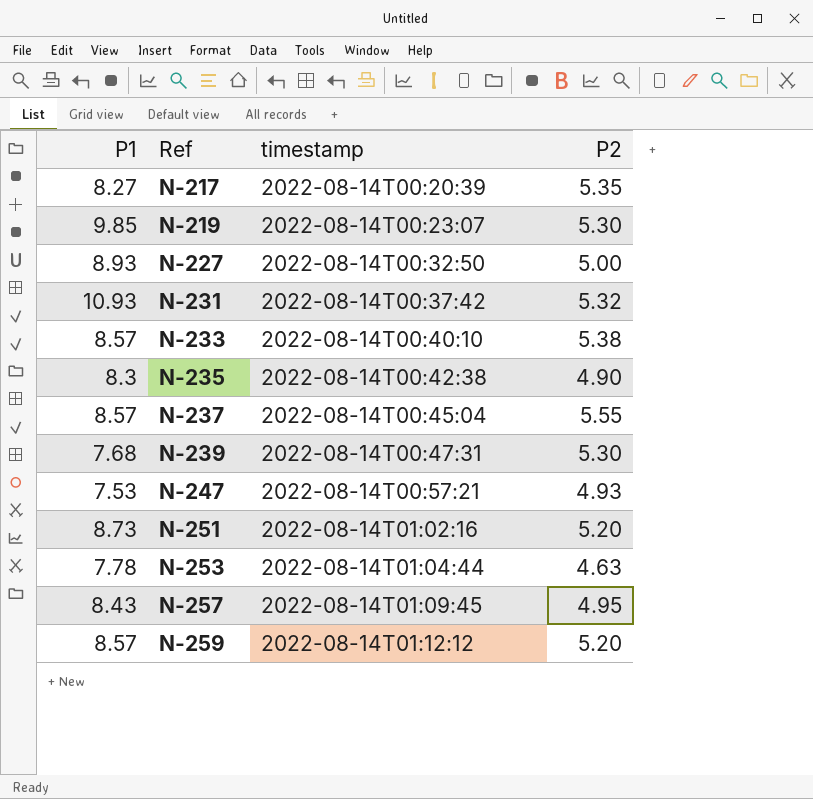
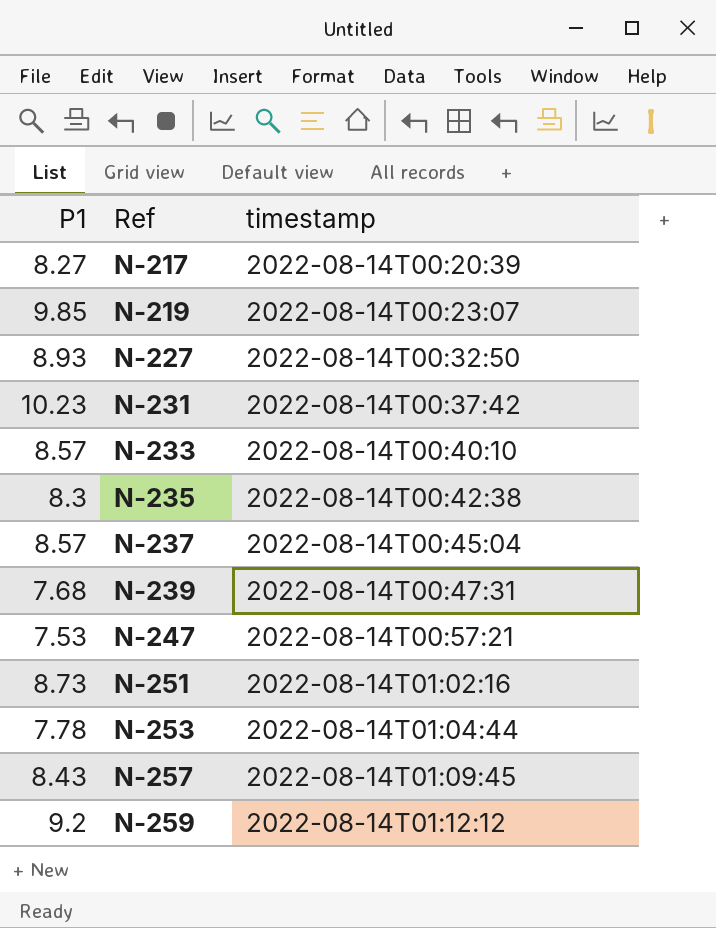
column P2 | position: 4 -> none
N-231 | P1: 10.93 -> 10.23
N-259 | P1: 8.57 -> 9.2

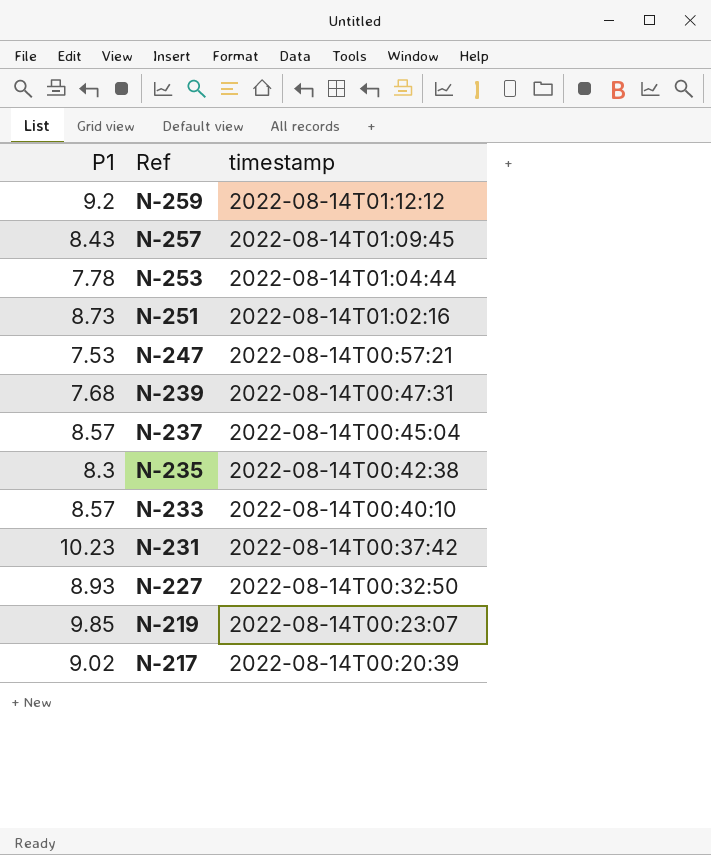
row order: Ref ascending -> Ref descending
N-217 | P1: 8.27 -> 9.02

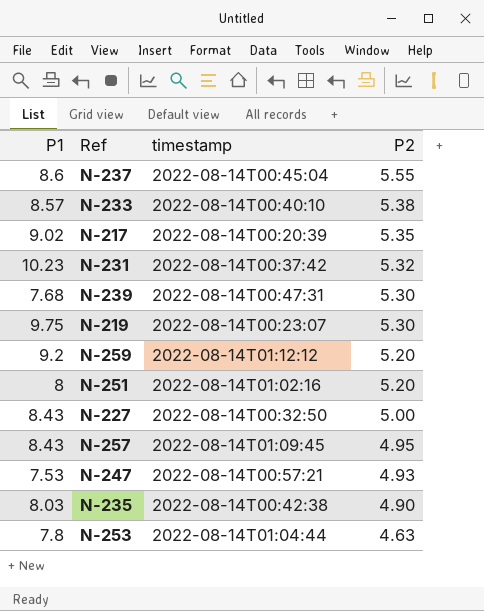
row order: Ref descending -> P2 descending
column P2 | position: none -> 4
N-237 | P1: 8.57 -> 8.6
N-219 | P1: 9.85 -> 9.75
N-251 | P1: 8.73 -> 8
N-227 | P1: 8.93 -> 8.43
N-235 | P1: 8.3 -> 8.03
N-253 | P1: 7.78 -> 7.8

